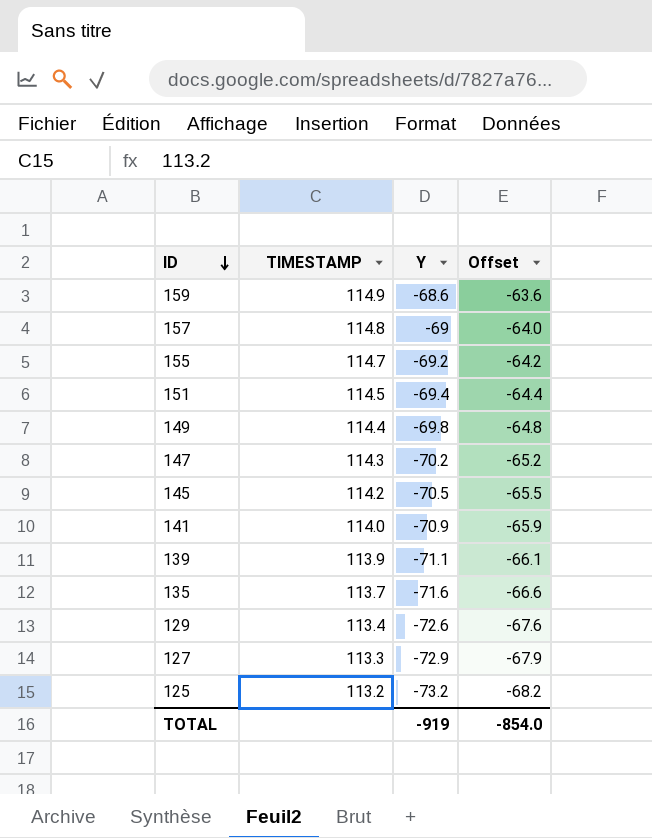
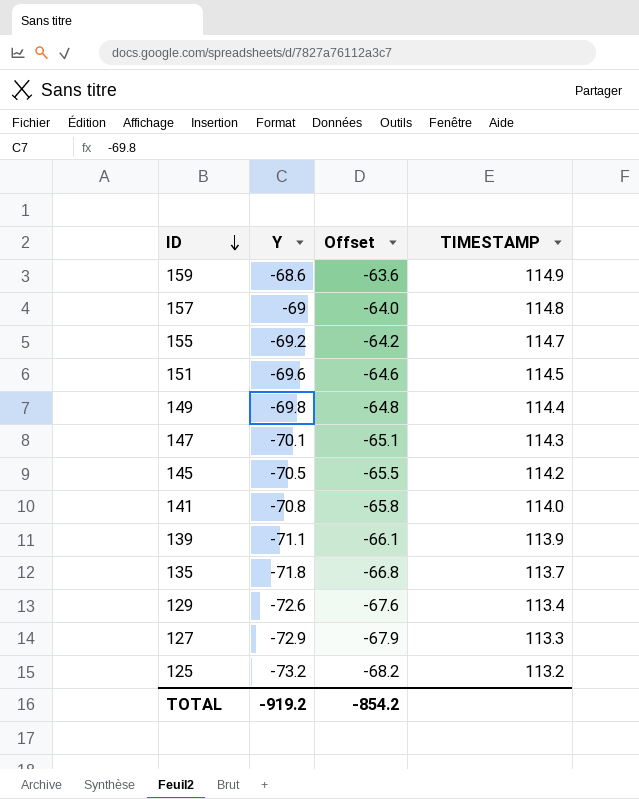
column TIMESTAMP | position: 2 -> 4
151 | Y: -69.4 -> -69.6
151 | Offset: -64.4 -> -64.6
147 | Y: -70.2 -> -70.1
147 | Offset: -65.2 -> -65.1
141 | Y: -70.9 -> -70.8
141 | Offset: -65.9 -> -65.8
135 | Y: -71.6 -> -71.8
135 | Offset: -66.6 -> -66.8
TOTAL | Y: -919 -> -919.2
TOTAL | Offset: -854.0 -> -854.2

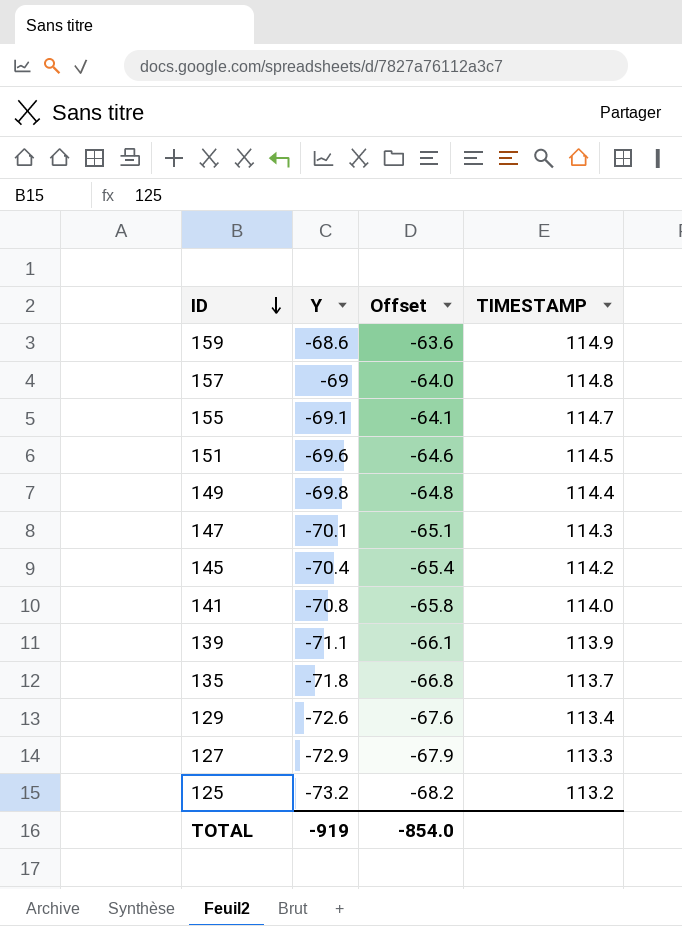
155 | Y: -69.2 -> -69.1
155 | Offset: -64.2 -> -64.1
145 | Y: -70.5 -> -70.4
145 | Offset: -65.5 -> -65.4
TOTAL | Y: -919.2 -> -919
TOTAL | Offset: -854.2 -> -854.0

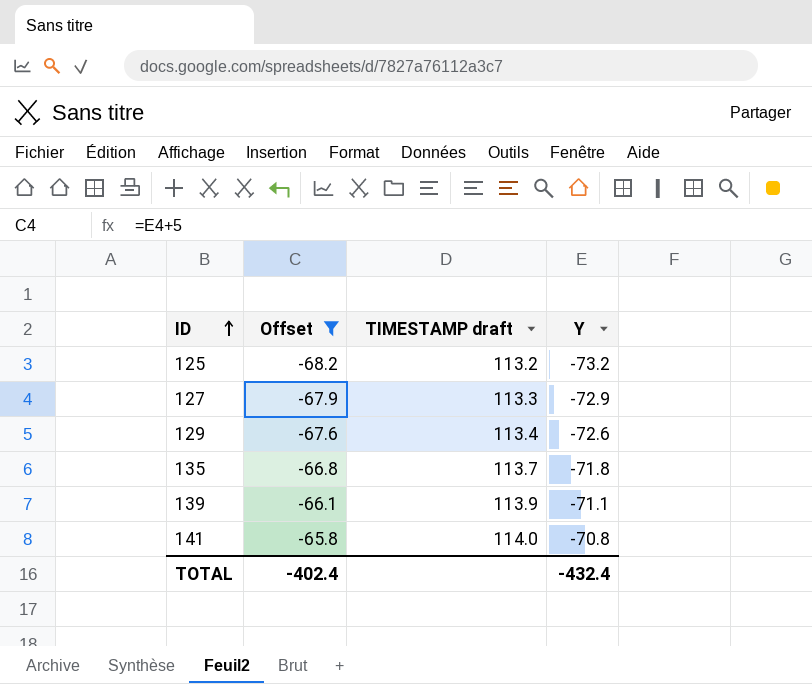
filter: none -> Offset <= -65.8
row order: ID descending -> ID ascending
column name: TIMESTAMP -> TIMESTAMP draft
column Y | position: 2 -> 4
TOTAL | Offset: -854.0 -> -402.4
TOTAL | Y: -919 -> -432.4

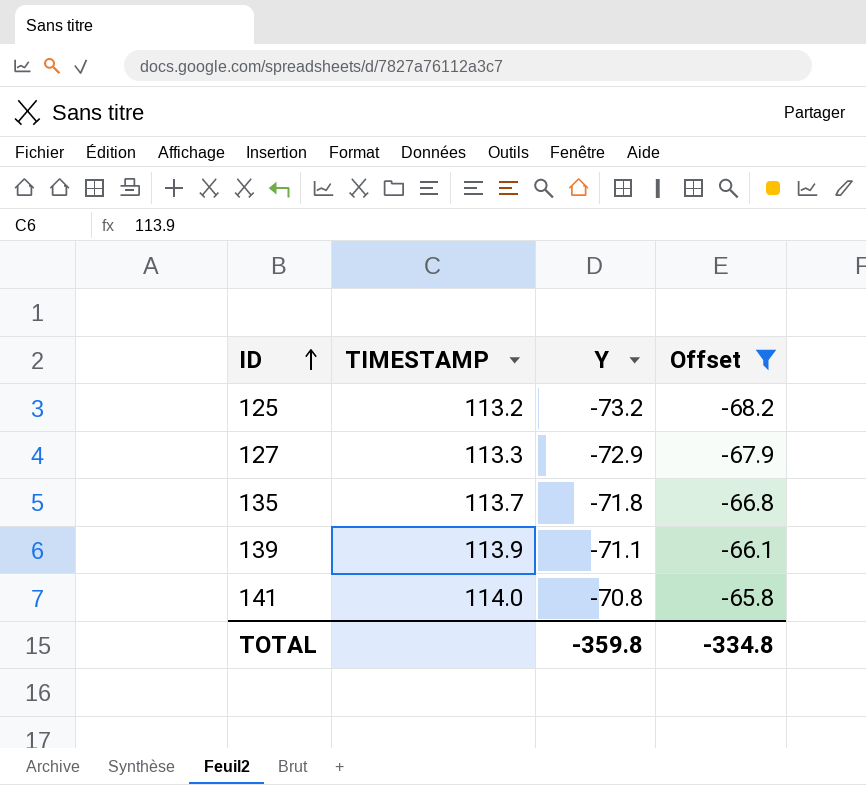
column name: TIMESTAMP draft -> TIMESTAMP
column Offset | position: 2 -> 4
row 129: -67.6 | 113.4 | -72.6 -> none
TOTAL | Y: -432.4 -> -359.8
TOTAL | Offset: -402.4 -> -334.8

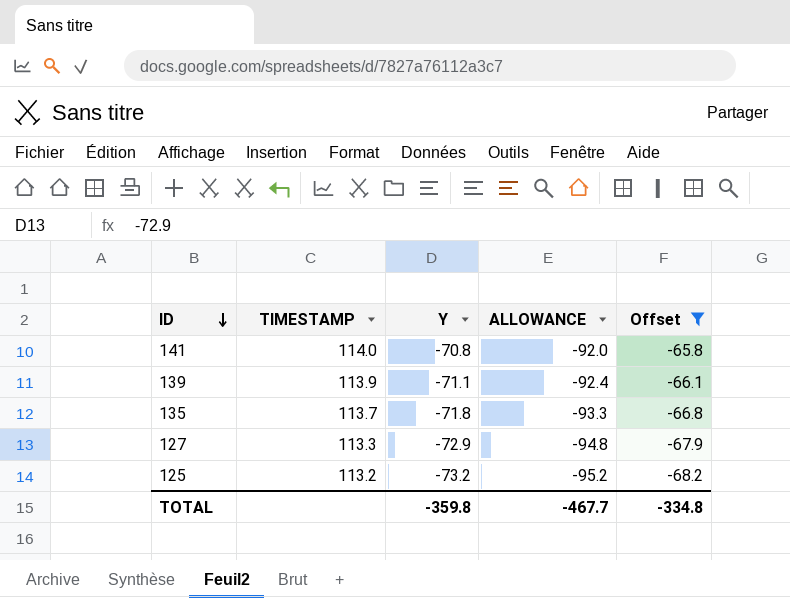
row order: ID ascending -> ID descending
column ALLOWANCE | formula: none -> [Y] * 1.3

